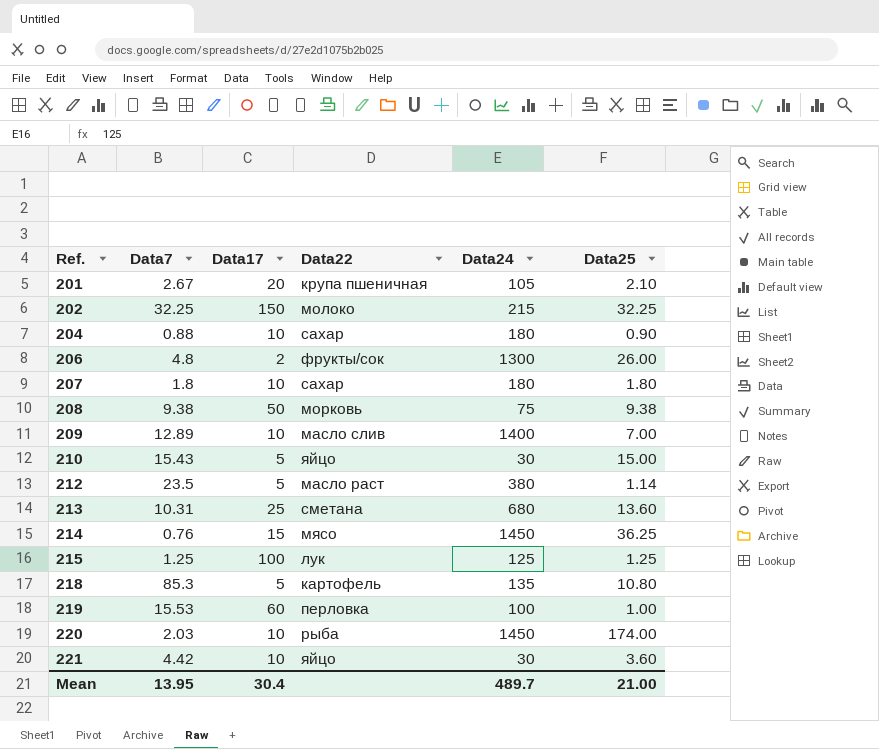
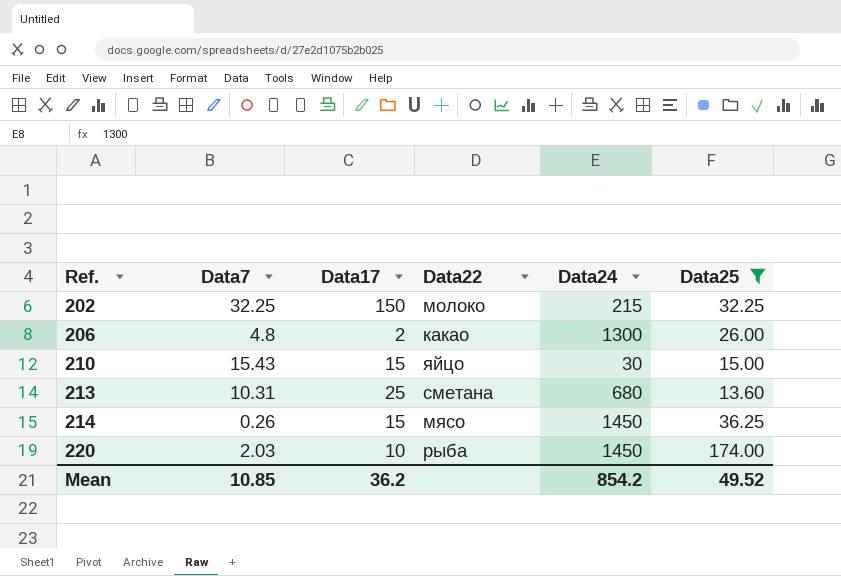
filter: none -> Data25 >= 13.60
206 | Data22: фрукты/сок -> какао
210 | Data17: 5 -> 15
214 | Data7: 0.76 -> 0.26
Mean | Data7: 13.95 -> 10.85
Mean | Data17: 30.4 -> 36.2
Mean | Data24: 489.7 -> 854.2
Mean | Data25: 21.00 -> 49.52

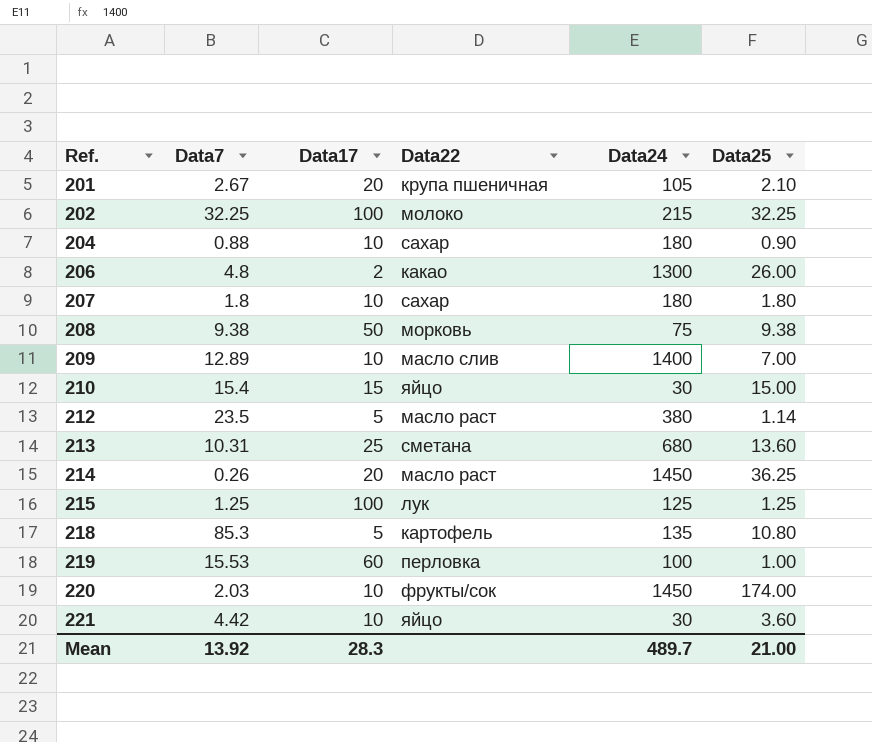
filter: Data25 >= 13.60 -> none
202 | Data17: 150 -> 100
210 | Data7: 15.43 -> 15.4
214 | Data17: 15 -> 20
214 | Data22: мясо -> масло раст
220 | Data22: рыба -> фрукты/сок
Mean | Data7: 10.85 -> 13.92
Mean | Data17: 36.2 -> 28.3
Mean | Data24: 854.2 -> 489.7
Mean | Data25: 49.52 -> 21.00

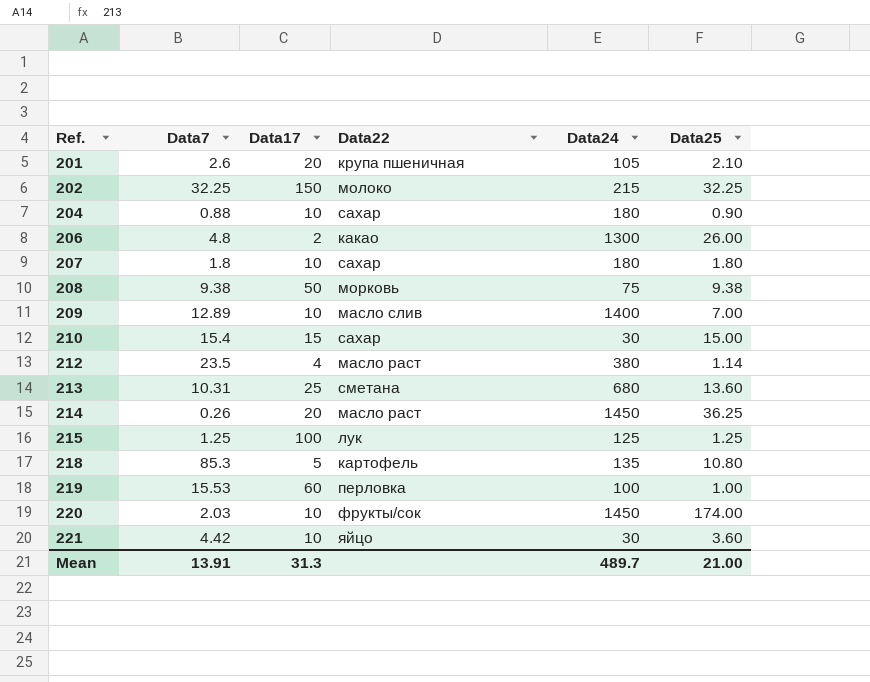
201 | Data7: 2.67 -> 2.6
202 | Data17: 100 -> 150
210 | Data22: яйцо -> сахар
212 | Data17: 5 -> 4
Mean | Data7: 13.92 -> 13.91
Mean | Data17: 28.3 -> 31.3

